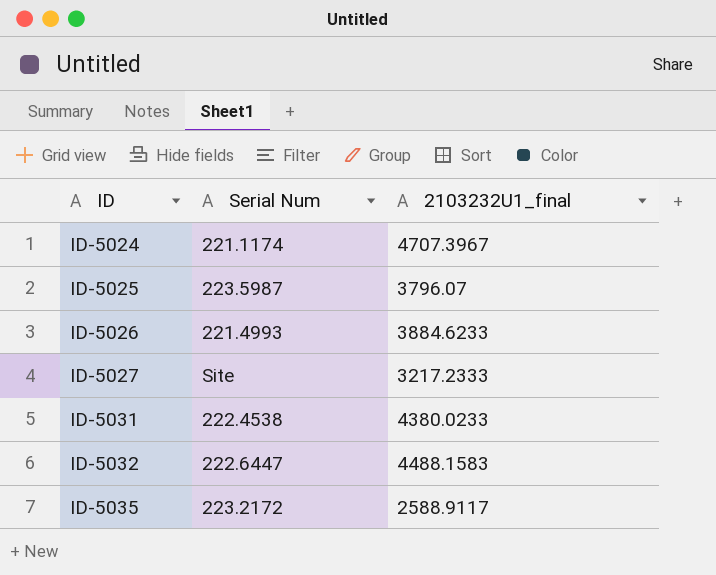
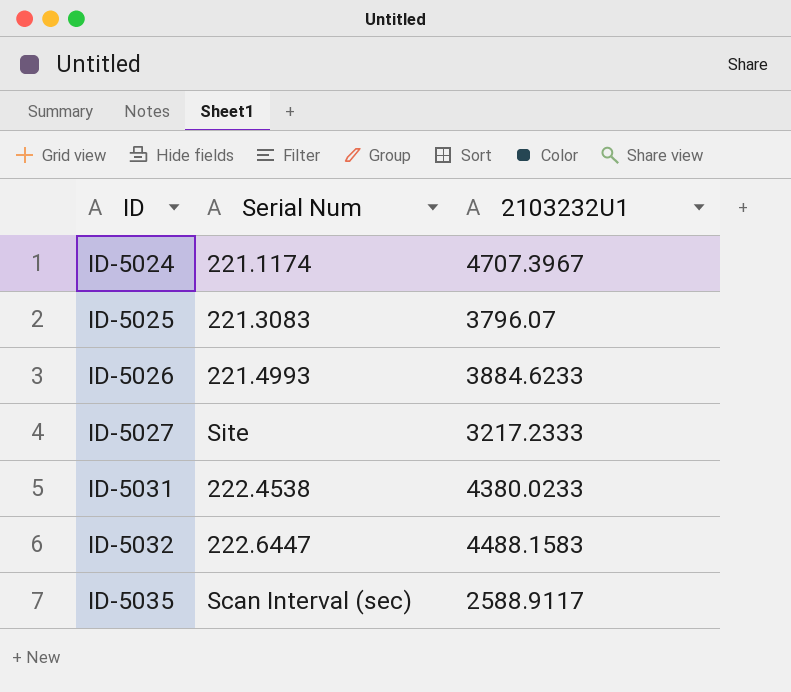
column name: 2103232U1_final -> 2103232U1
ID-5025 | Serial Num: 223.5987 -> 221.3083
ID-5035 | Serial Num: 223.2172 -> Scan Interval (sec)

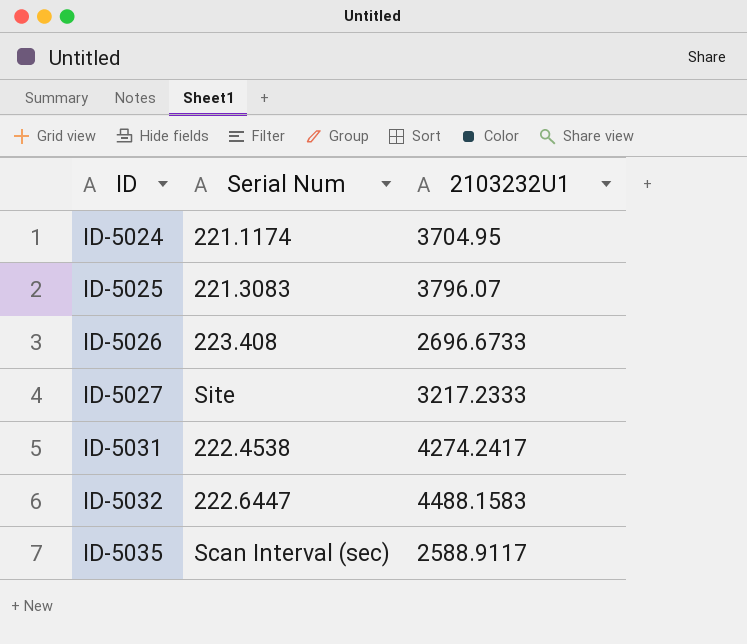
ID-5024 | 2103232U1: 4707.3967 -> 3704.95
ID-5026 | Serial Num: 221.4993 -> 223.408
ID-5026 | 2103232U1: 3884.6233 -> 2696.6733
ID-5031 | 2103232U1: 4380.0233 -> 4274.2417

